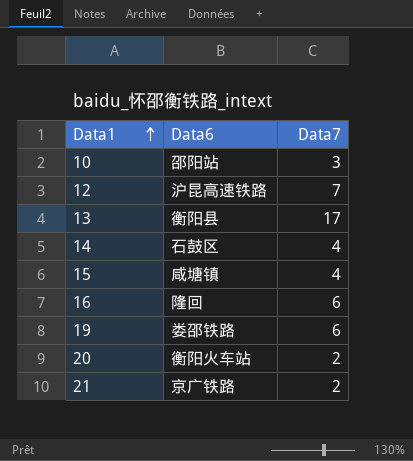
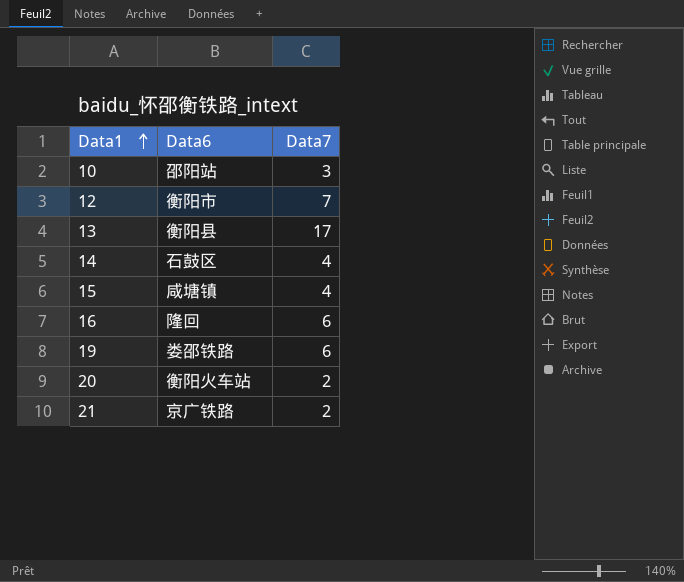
12 | Data6: 沪昆高速铁路 -> 衡阳市

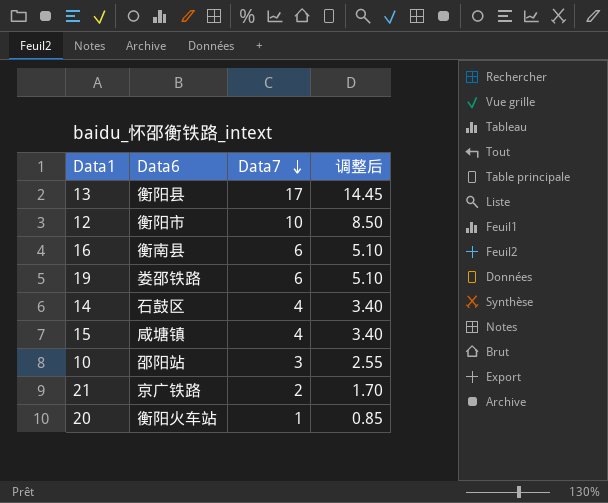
row order: Data1 ascending -> Data7 descending
column 调整后 | formula: none -> [Data7] * 0.85
12 | Data7: 7 -> 10
16 | Data6: 隆回 -> 衡南县
20 | Data7: 2 -> 1

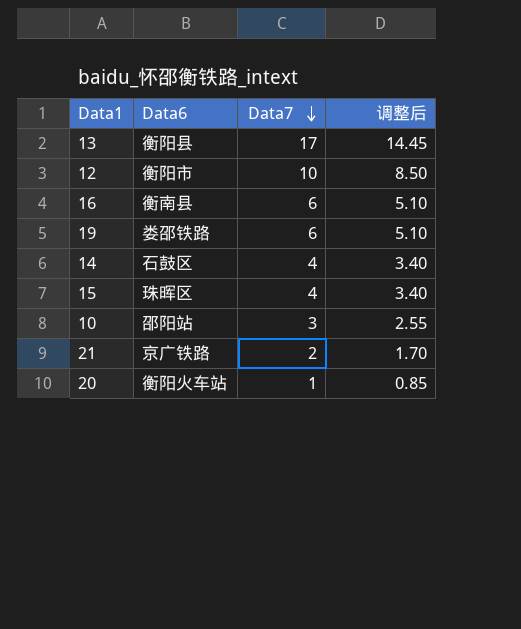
15 | Data6: 咸塘镇 -> 珠晖区

